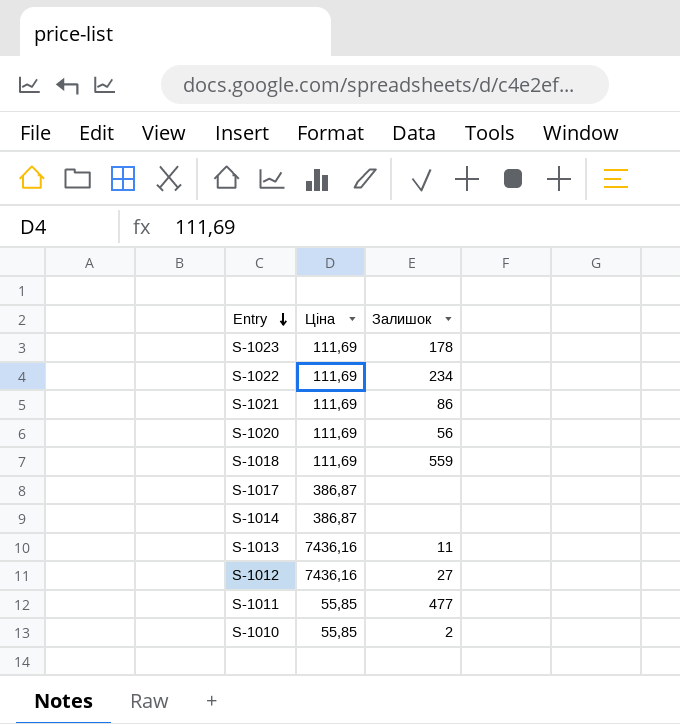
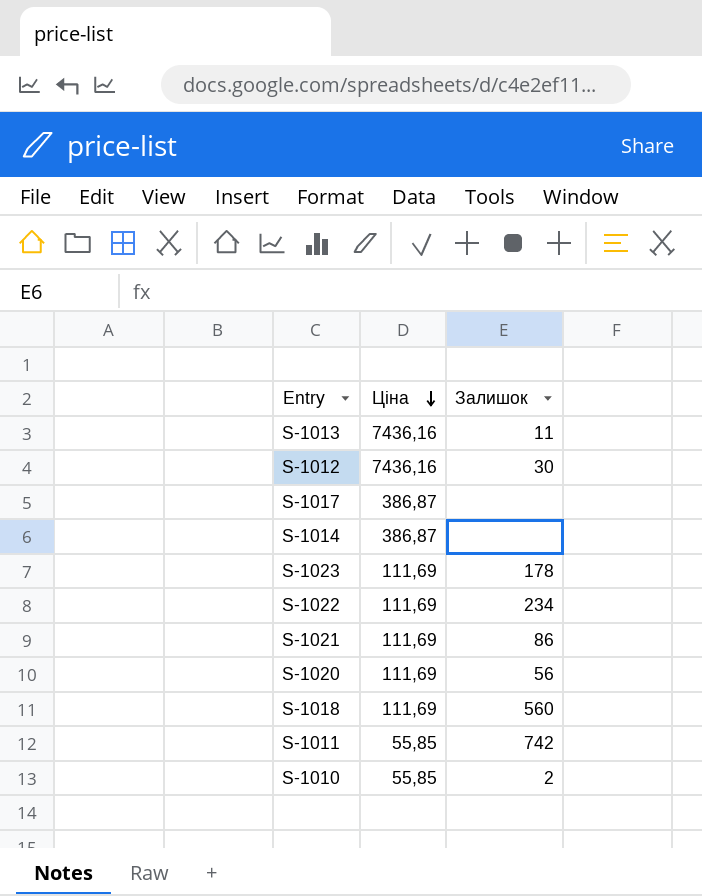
row order: Entry descending -> Ціна descending
S-1012 | Залишок: 27 -> 30
S-1018 | Залишок: 559 -> 560
S-1011 | Залишок: 477 -> 742

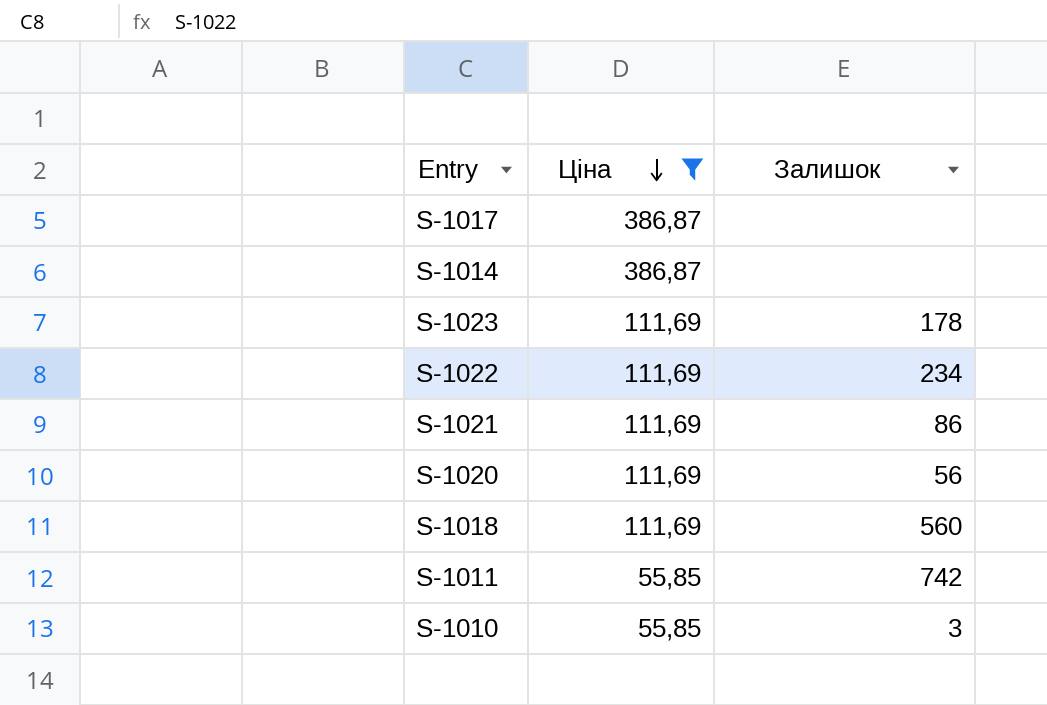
filter: none -> Ціна != 7436,16
S-1010 | Залишок: 2 -> 3

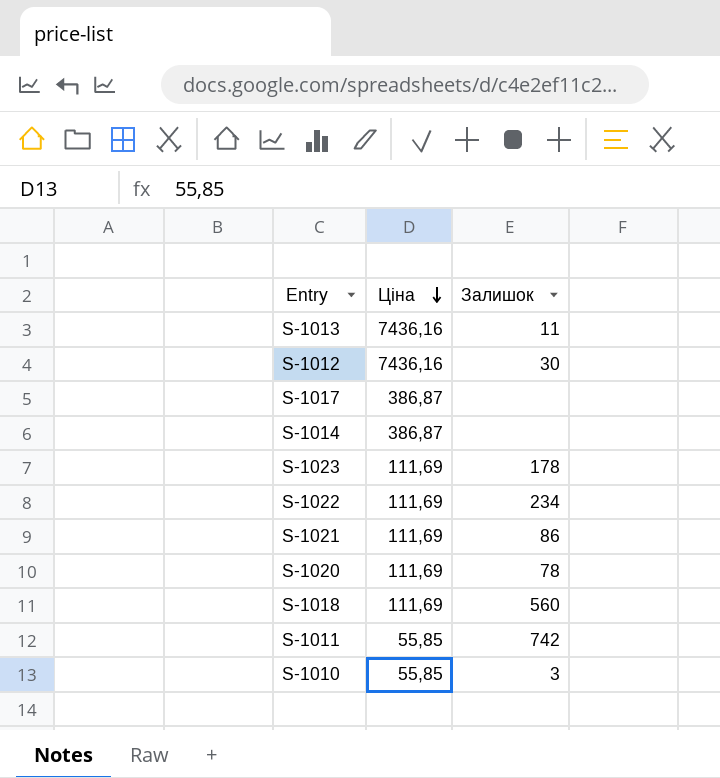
filter: Ціна != 7436,16 -> none
S-1020 | Залишок: 56 -> 78

